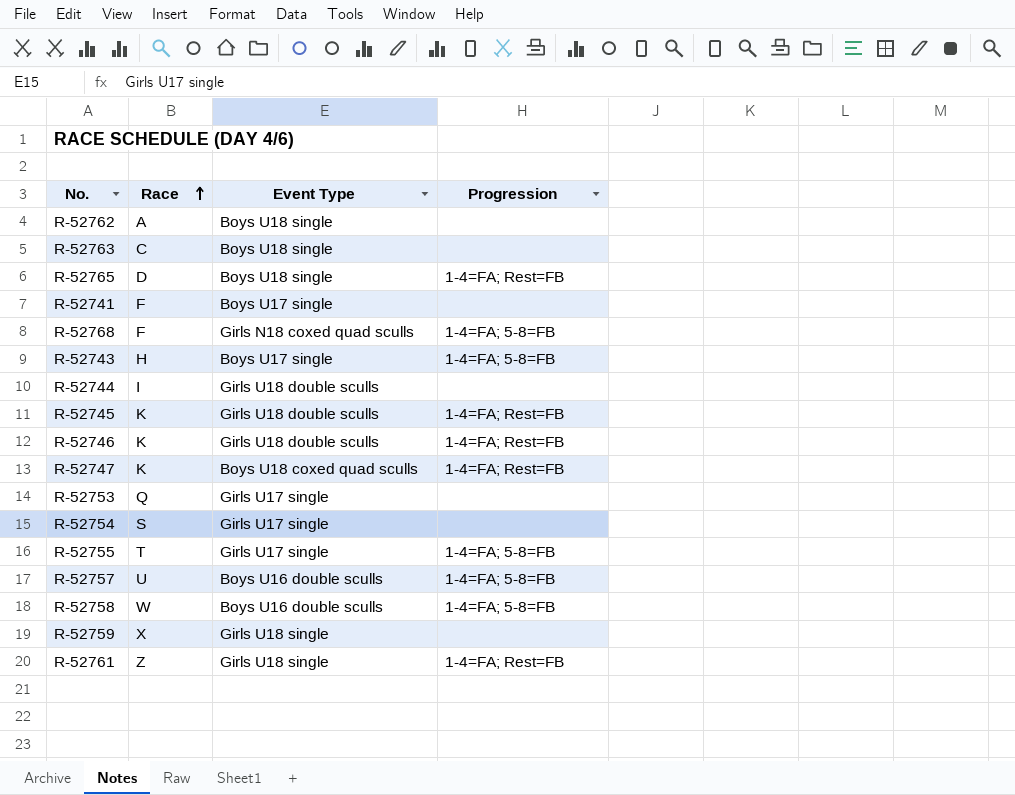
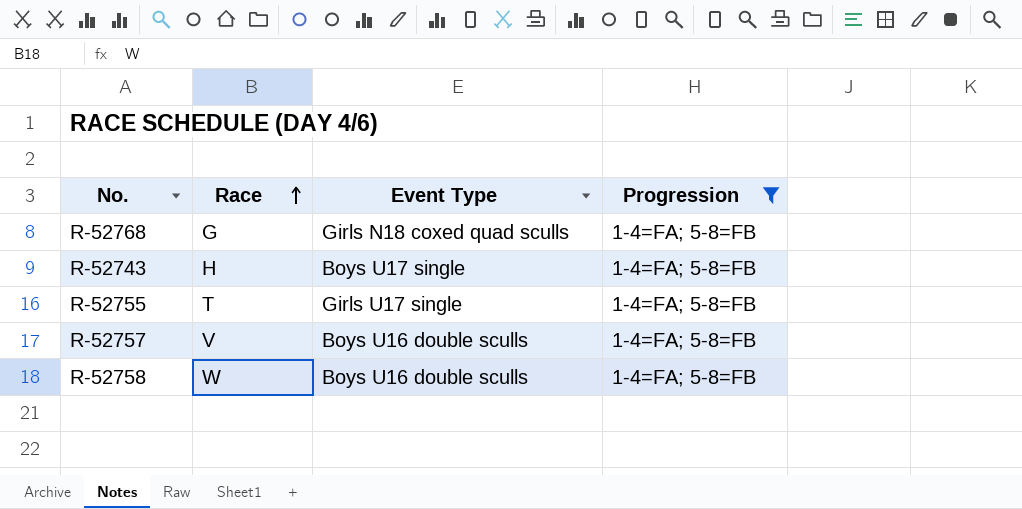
filter: none -> Progression = 1-4=FA; 5-8=FB
R-52768 | Race: F -> G
R-52757 | Race: U -> V

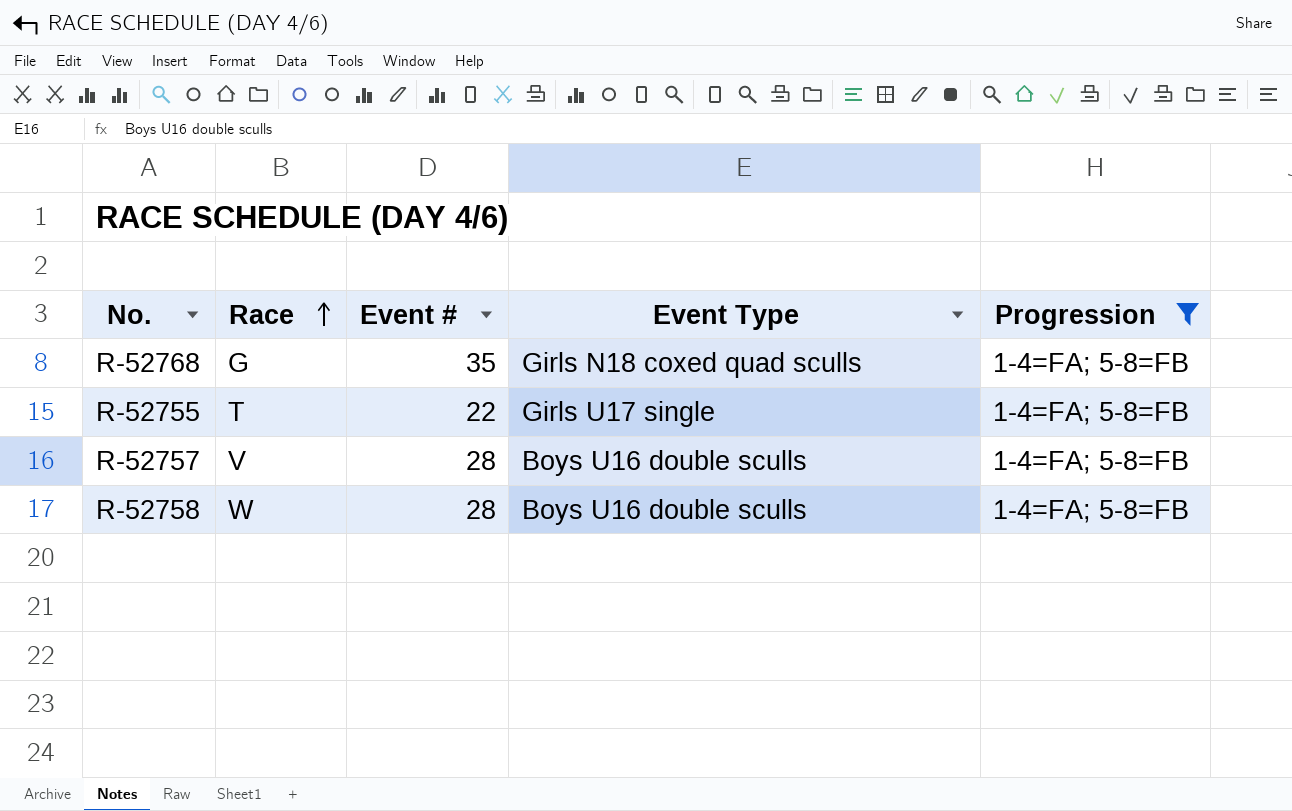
column Event # | position: none -> 3
row R-52743: H | Boys U17 single | 1-4=FA; 5-8=FB -> none

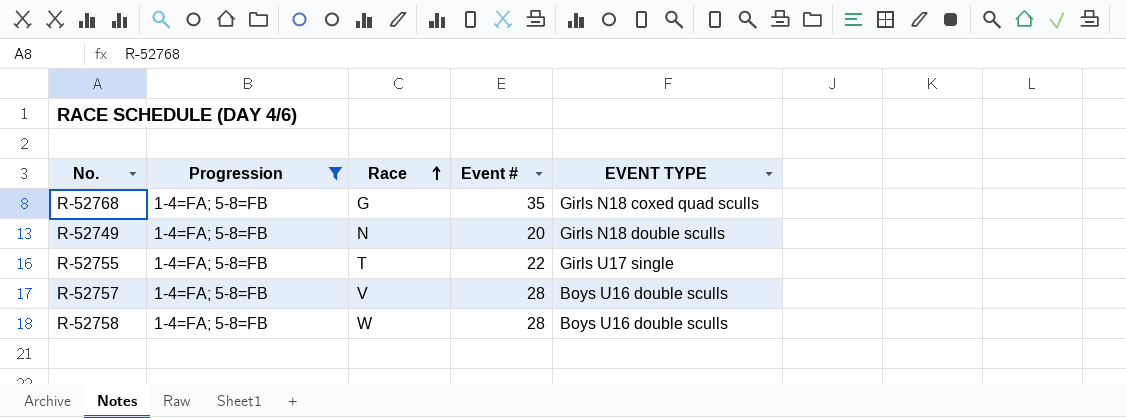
column Progression | position: 5 -> 2
column name: Event Type -> EVENT TYPE
row R-52749: none -> 1-4=FA; 5-8=FB | N | 20 | Girls N18 double sculls

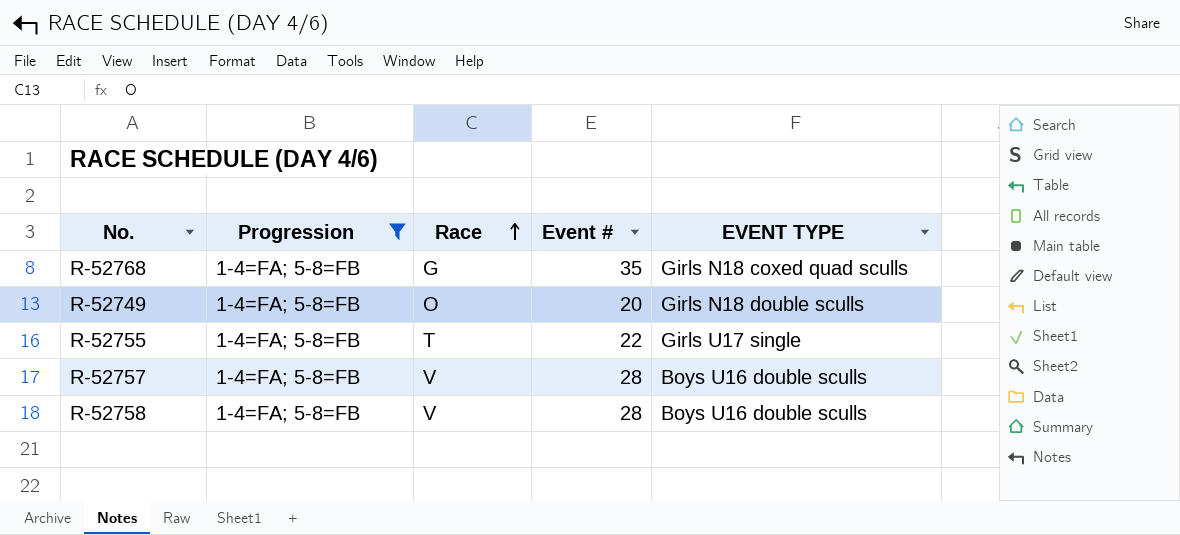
R-52749 | Race: N -> O
R-52758 | Race: W -> V

